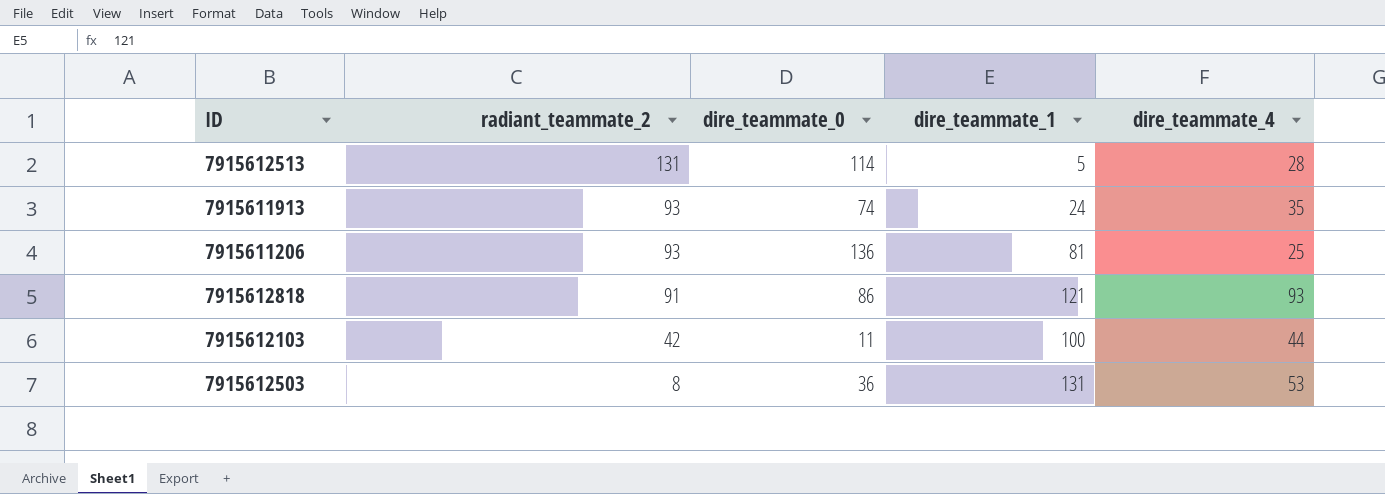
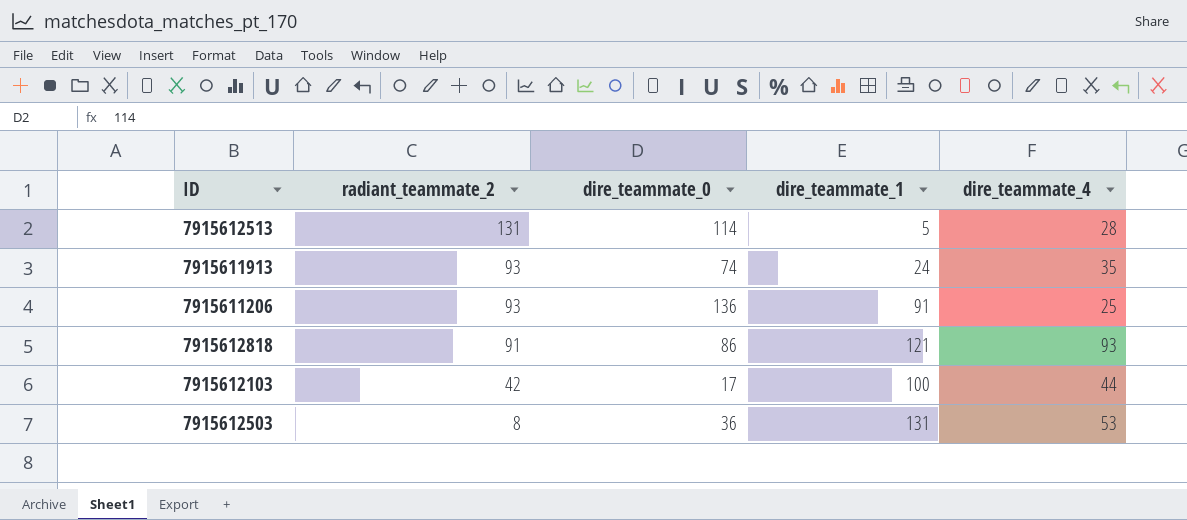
7915611206 | dire_teammate_1: 81 -> 91
7915612103 | dire_teammate_0: 11 -> 17

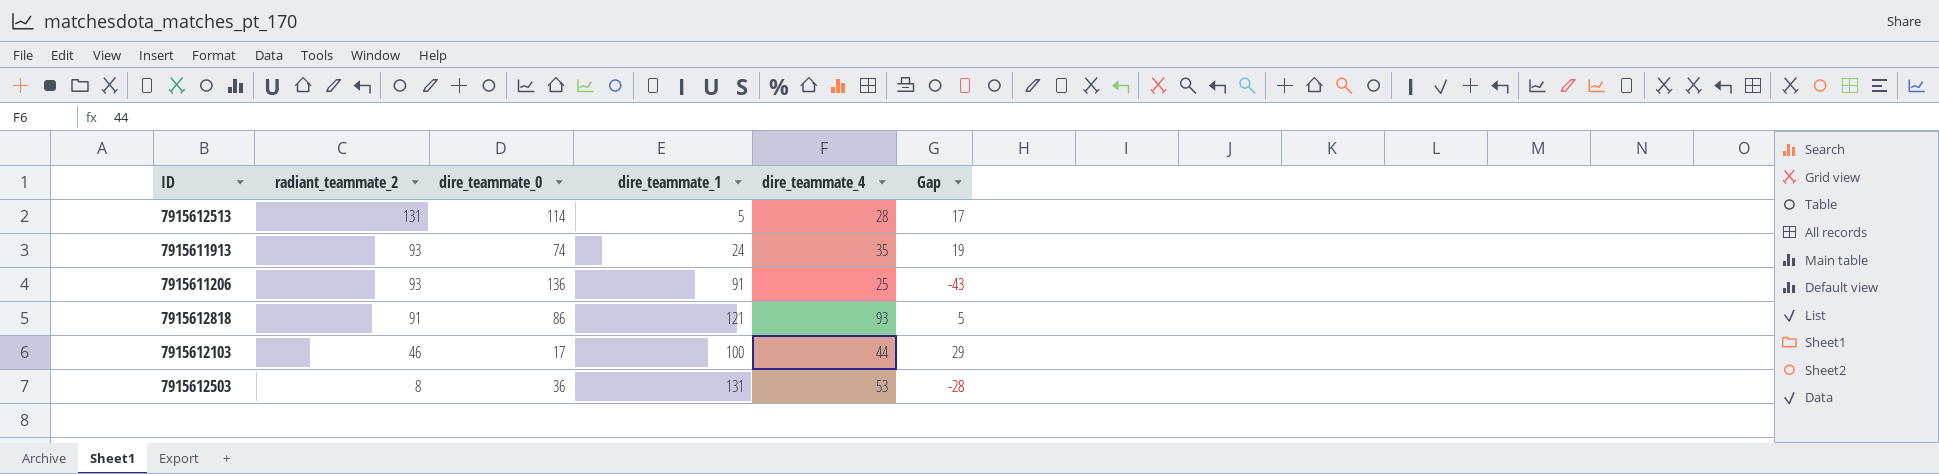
column Gap | formula: none -> [radiant_teammate_2] - [dire_teammate_0]
7915612103 | radiant_teammate_2: 42 -> 46

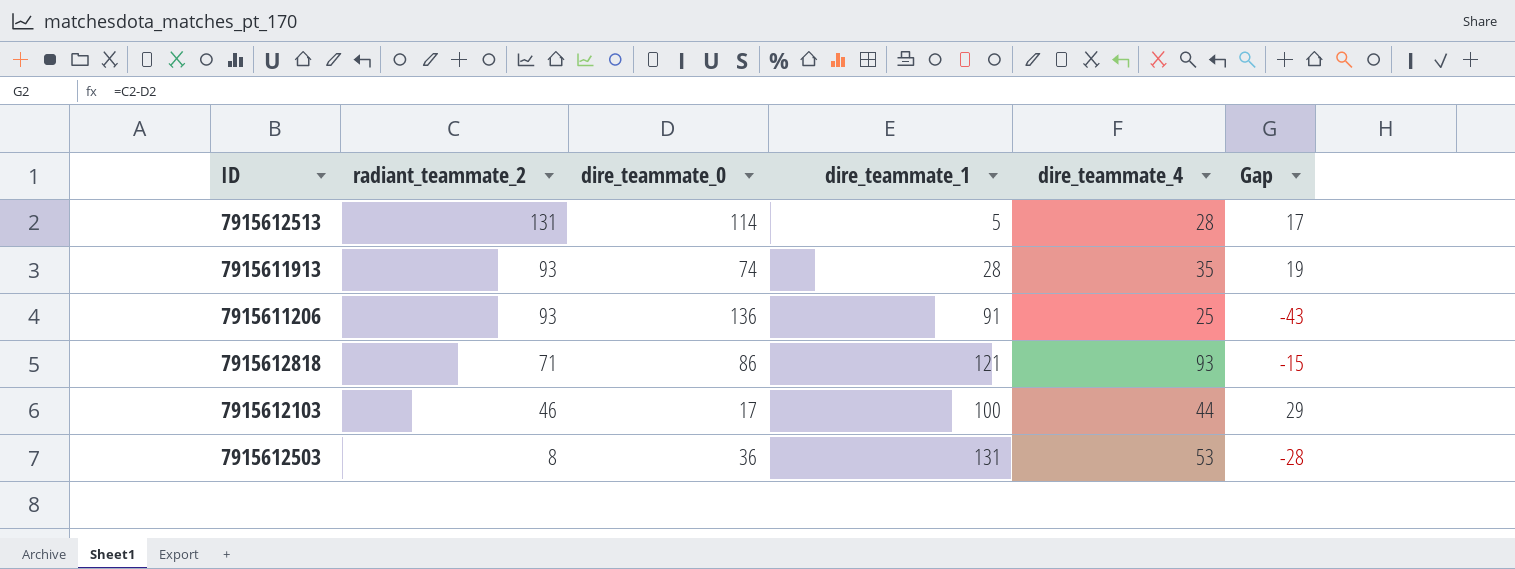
7915611913 | dire_teammate_1: 24 -> 28
7915612818 | radiant_teammate_2: 91 -> 71
7915612818 | Gap: 5 -> -15

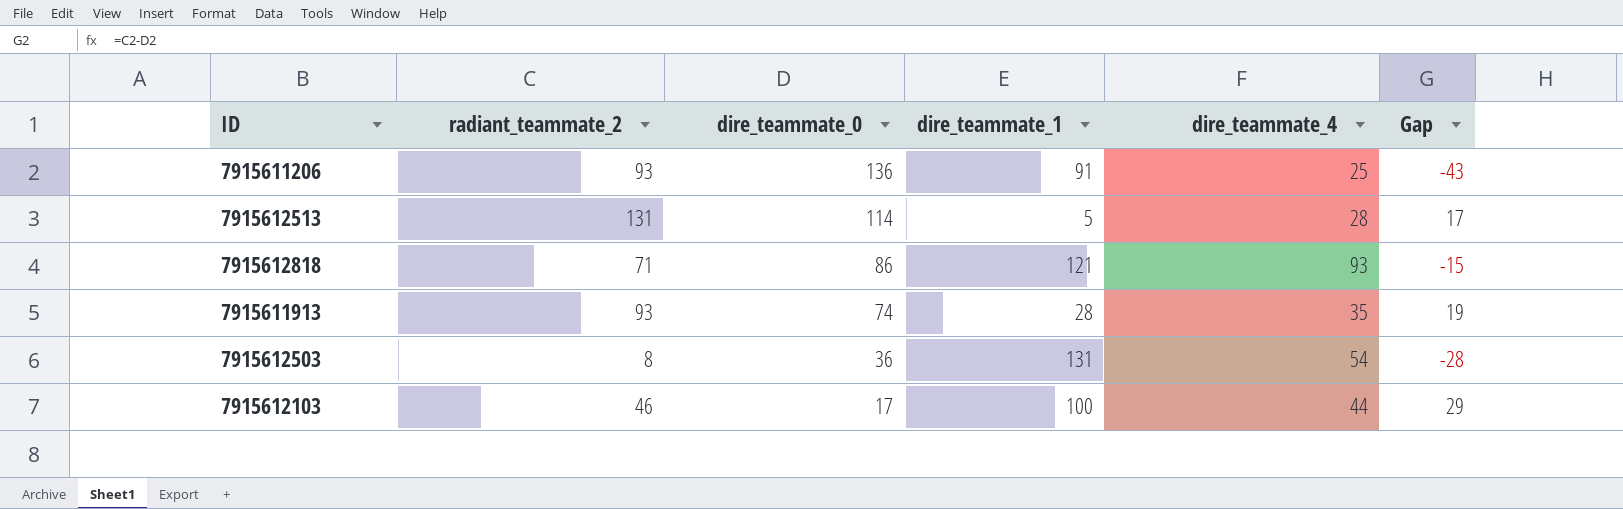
row order: radiant_teammate_2 descending -> dire_teammate_0 descending
7915612503 | dire_teammate_4: 53 -> 54

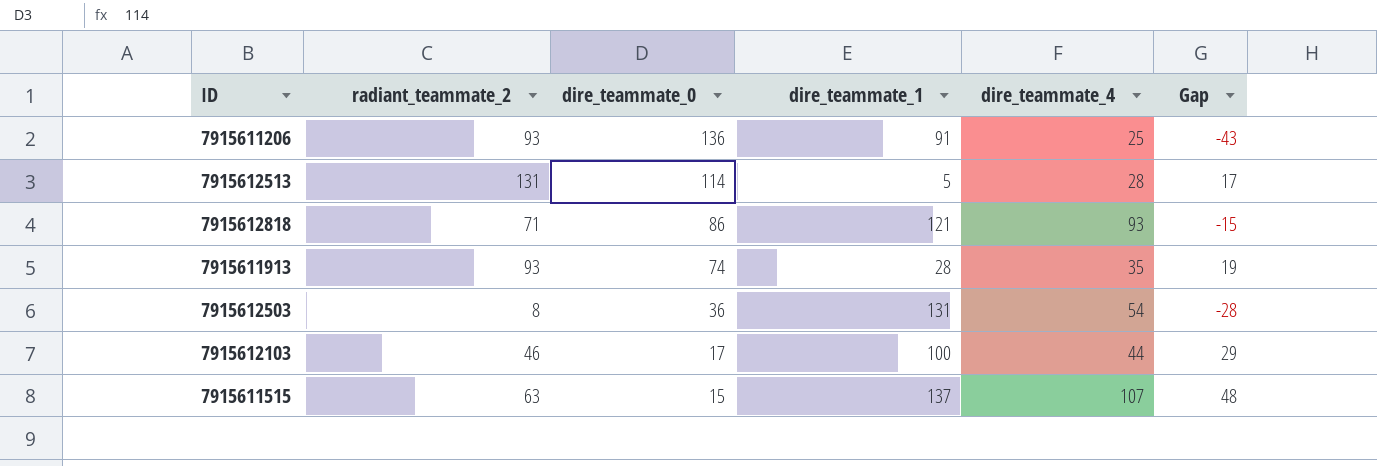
row 7915611515: none -> 63 | 15 | 137 | 107 | 48

